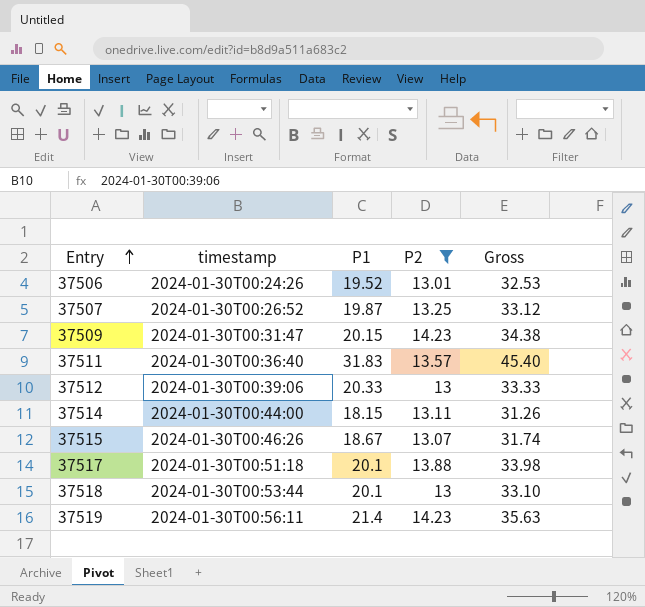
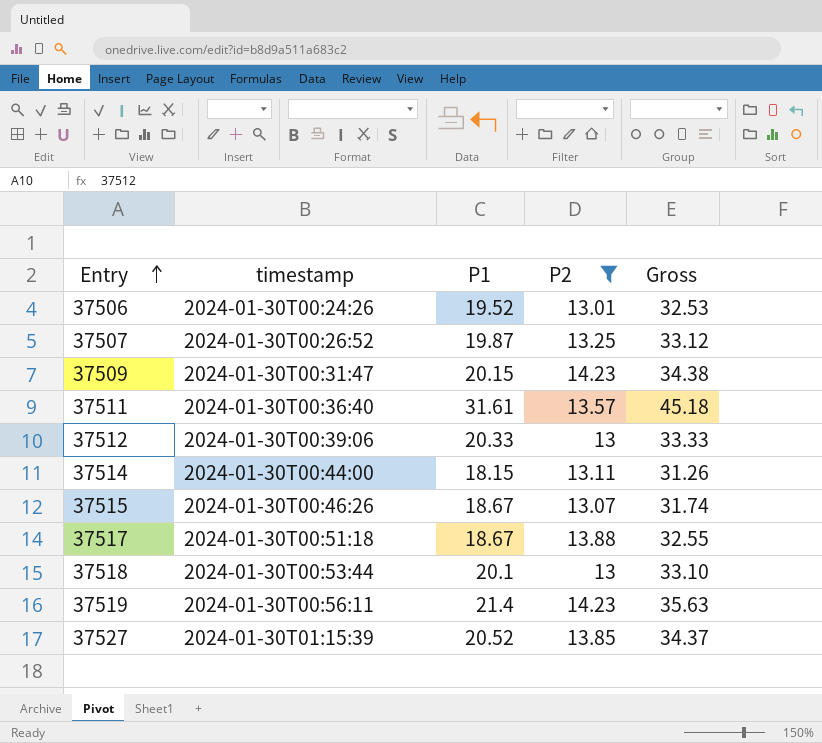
37511 | P1: 31.83 -> 31.61
37511 | Gross: 45.40 -> 45.18
37517 | P1: 20.1 -> 18.67
37517 | Gross: 33.98 -> 32.55
row 37527: none -> 2024-01-30T01:15:39 | 20.52 | 13.85 | 34.37

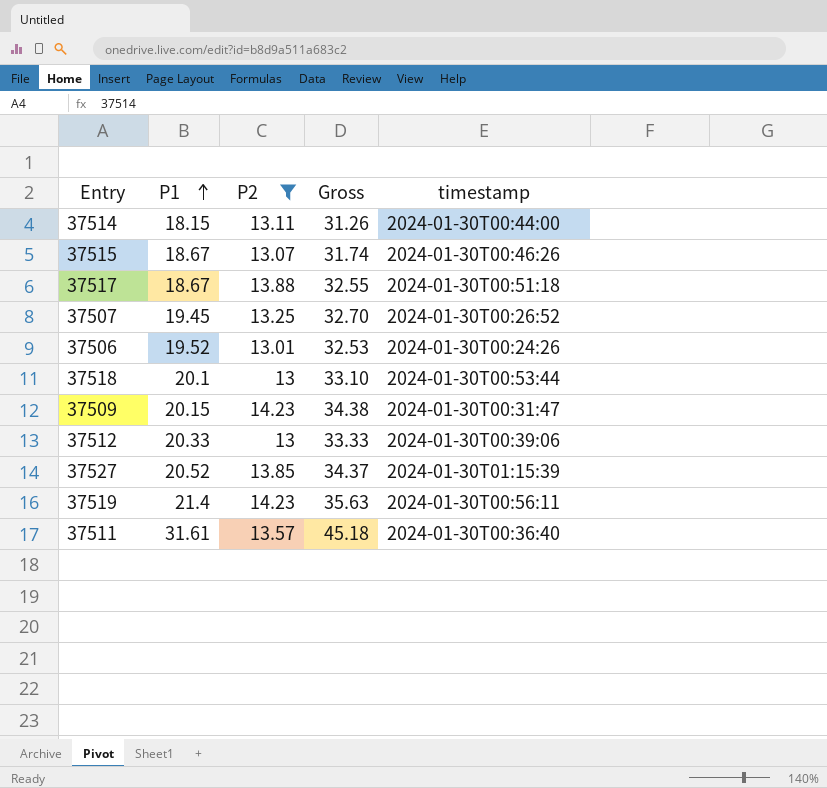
row order: Entry ascending -> P1 ascending
column timestamp | position: 2 -> 5
37507 | P1: 19.87 -> 19.45
37507 | Gross: 33.12 -> 32.70

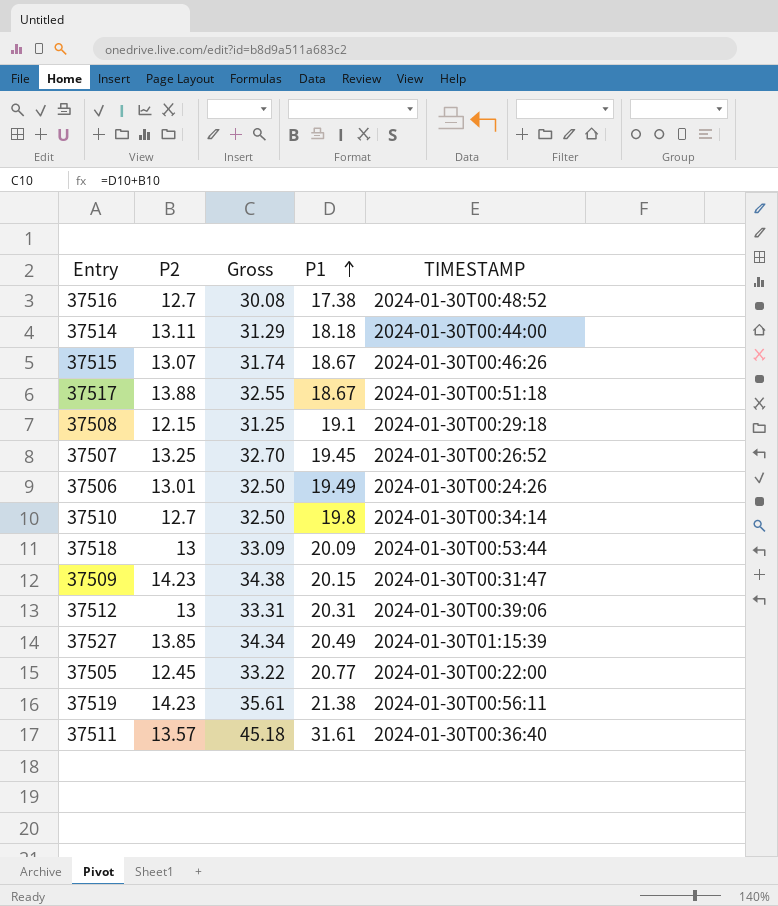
filter: P2 >= 13 -> none
column P1 | position: 2 -> 4
column name: timestamp -> TIMESTAMP
37514 | Gross: 31.26 -> 31.29
37514 | P1: 18.15 -> 18.18
37506 | Gross: 32.53 -> 32.50
37506 | P1: 19.52 -> 19.49
37518 | Gross: 33.10 -> 33.09
37518 | P1: 20.1 -> 20.09
37512 | Gross: 33.33 -> 33.31
37512 | P1: 20.33 -> 20.31
37527 | Gross: 34.37 -> 34.34
37527 | P1: 20.52 -> 20.49
37519 | Gross: 35.63 -> 35.61
37519 | P1: 21.4 -> 21.38

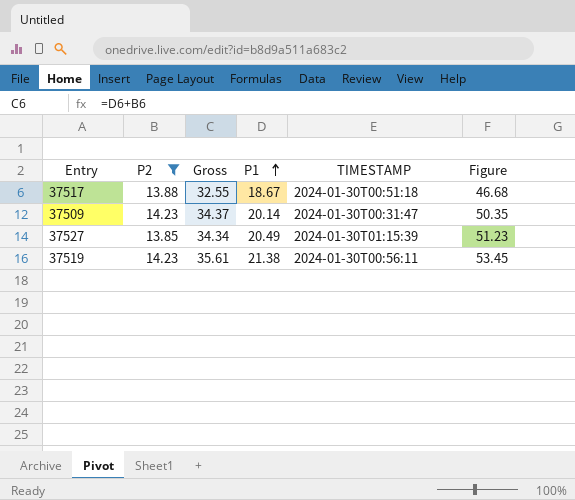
filter: none -> P2 >= 13.85
column Figure | formula: none -> [P1] * 2.5
37509 | Gross: 34.38 -> 34.37
37509 | P1: 20.15 -> 20.14

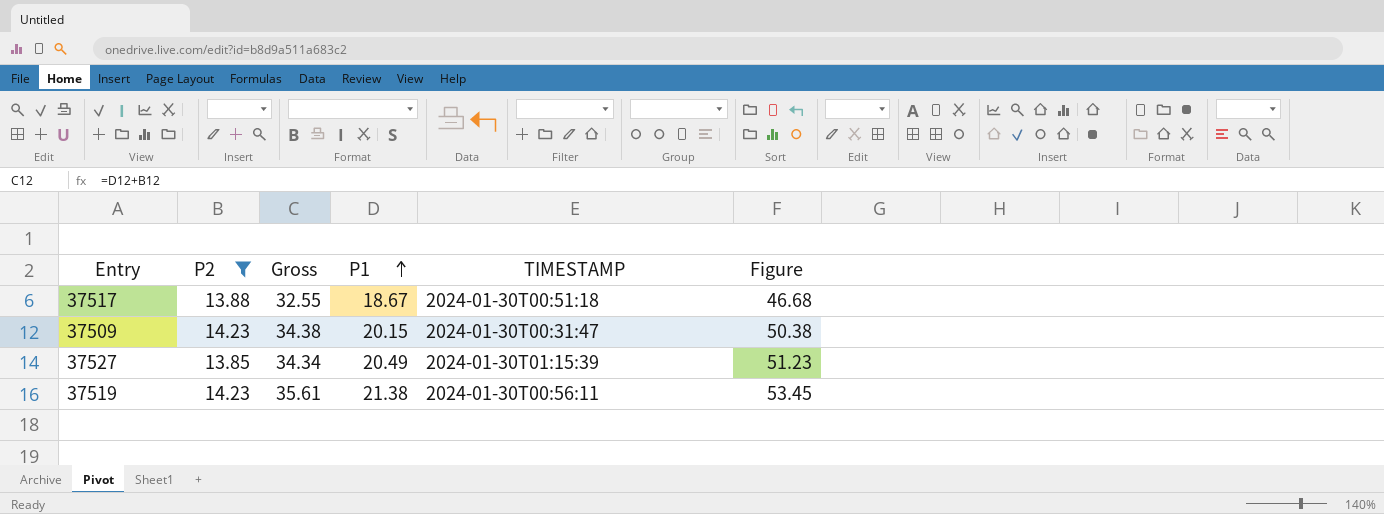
37509 | Gross: 34.37 -> 34.38
37509 | P1: 20.14 -> 20.15
37509 | Figure: 50.35 -> 50.38

